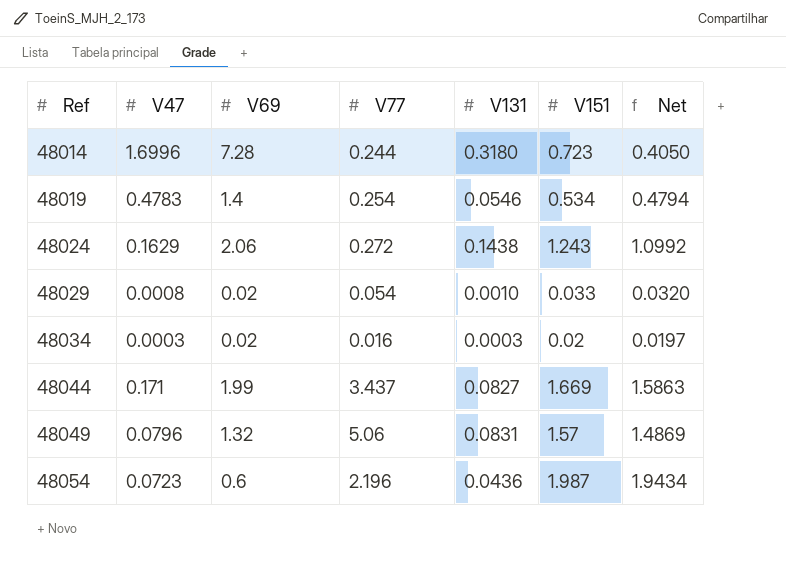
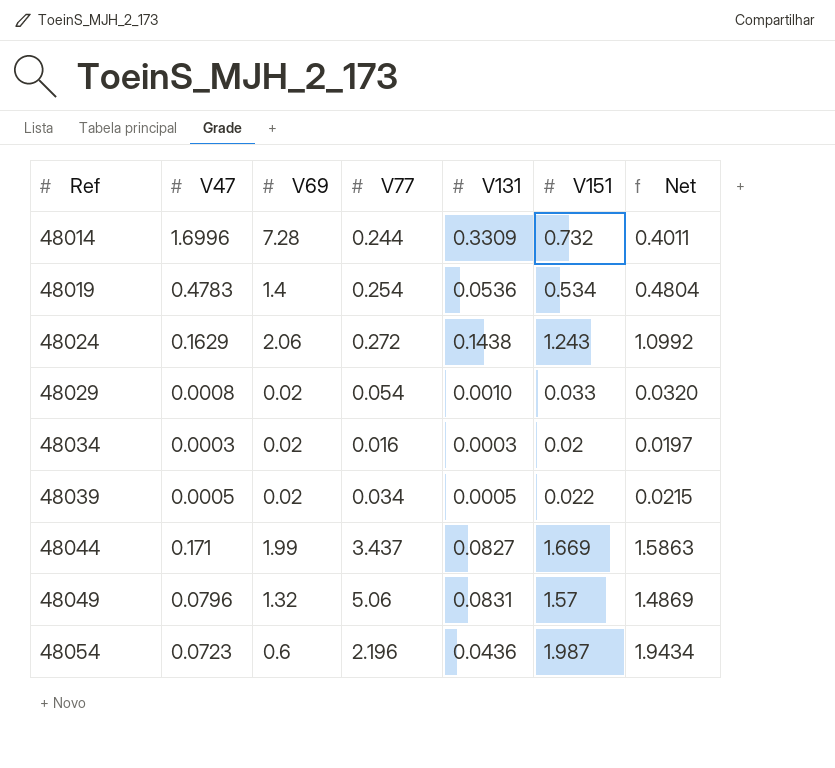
48014 | V131: 0.3180 -> 0.3309
48014 | V151: 0.723 -> 0.732
48014 | Net: 0.4050 -> 0.4011
48019 | V131: 0.0546 -> 0.0536
48019 | Net: 0.4794 -> 0.4804
row 48039: none -> 0.0005 | 0.02 | 0.034 | 0.0005 | 0.022 | 0.0215

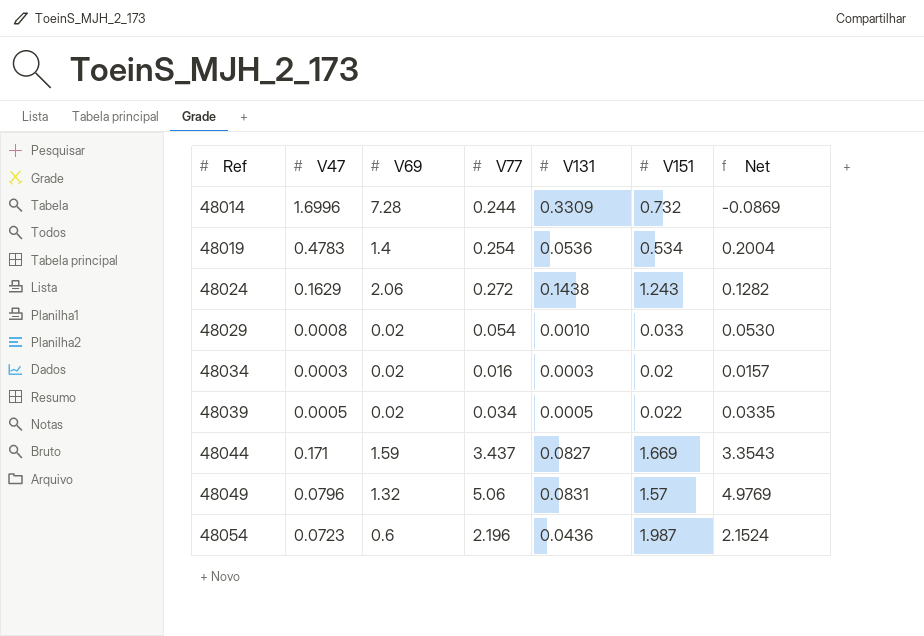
column Net | formula: [V151] - [V131] -> [V77] - [V131]
48044 | V69: 1.99 -> 1.59

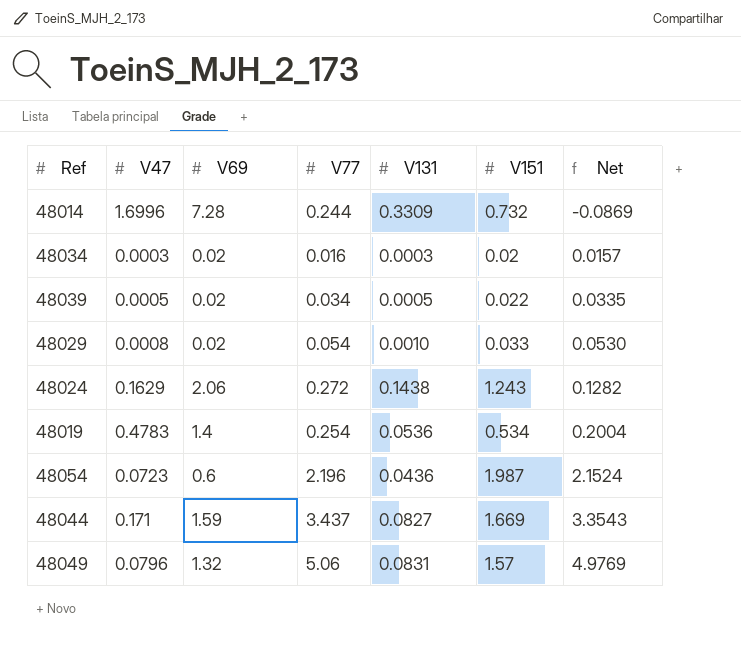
row order: Ref ascending -> Net ascending

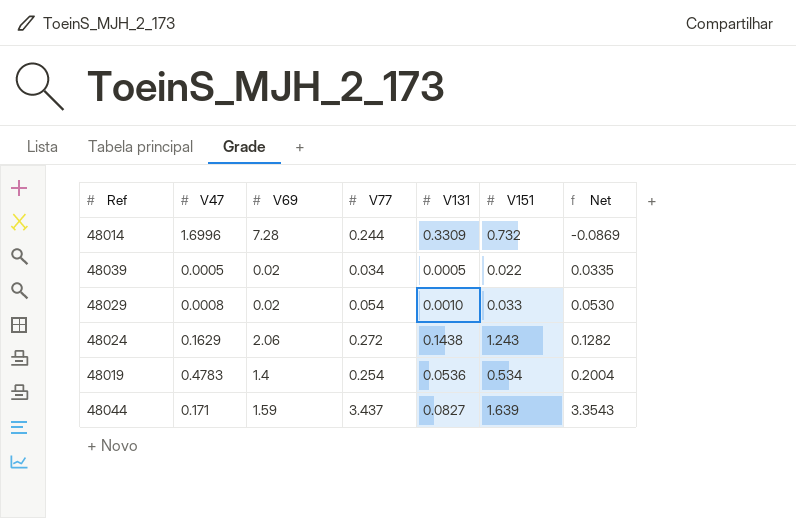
row 48034: 0.0003 | 0.02 | 0.016 | 0.0003 | 0.02 | 0.0157 -> none
row 48054: 0.0723 | 0.6 | 2.196 | 0.0436 | 1.987 | 2.1524 -> none
row 48049: 0.0796 | 1.32 | 5.06 | 0.0831 | 1.57 | 4.9769 -> none
48044 | V151: 1.669 -> 1.639

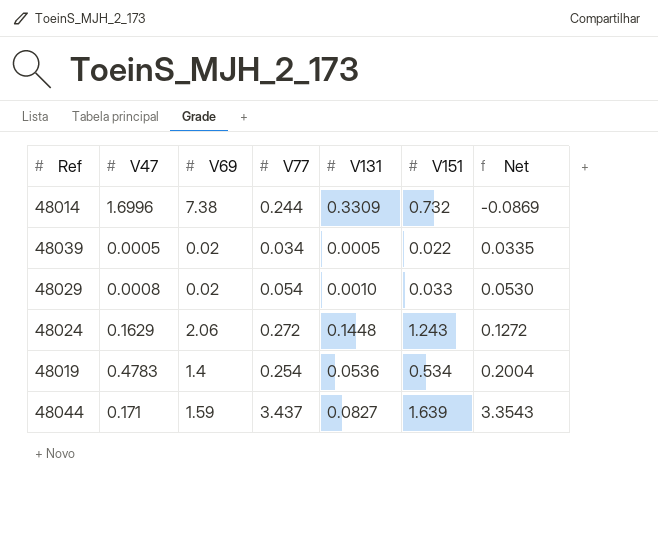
48014 | V69: 7.28 -> 7.38
48024 | V131: 0.1438 -> 0.1448
48024 | Net: 0.1282 -> 0.1272

